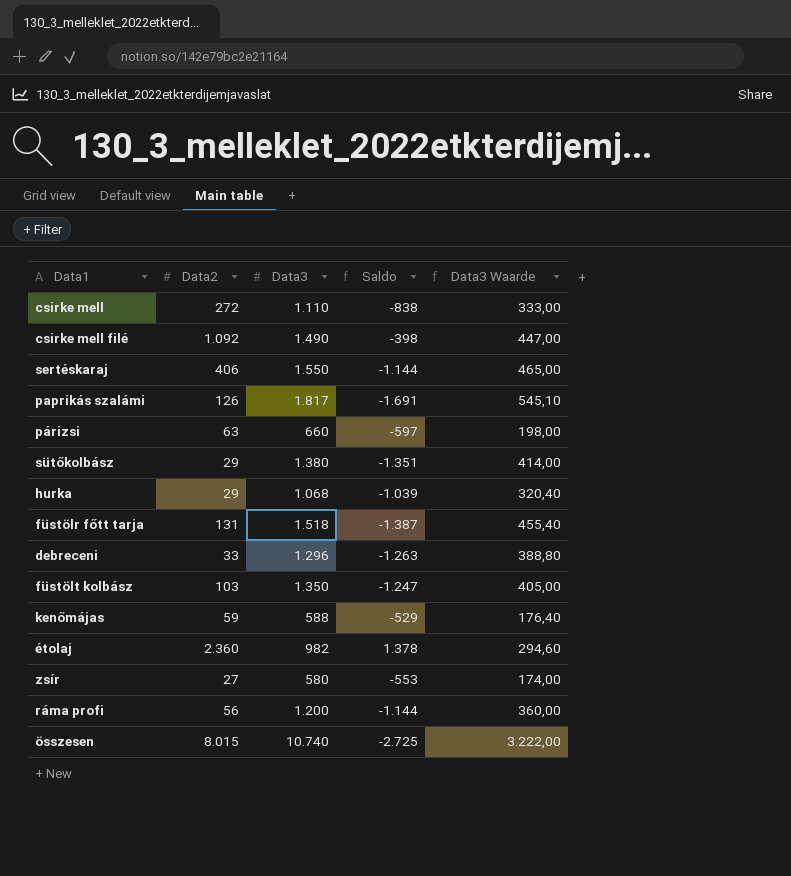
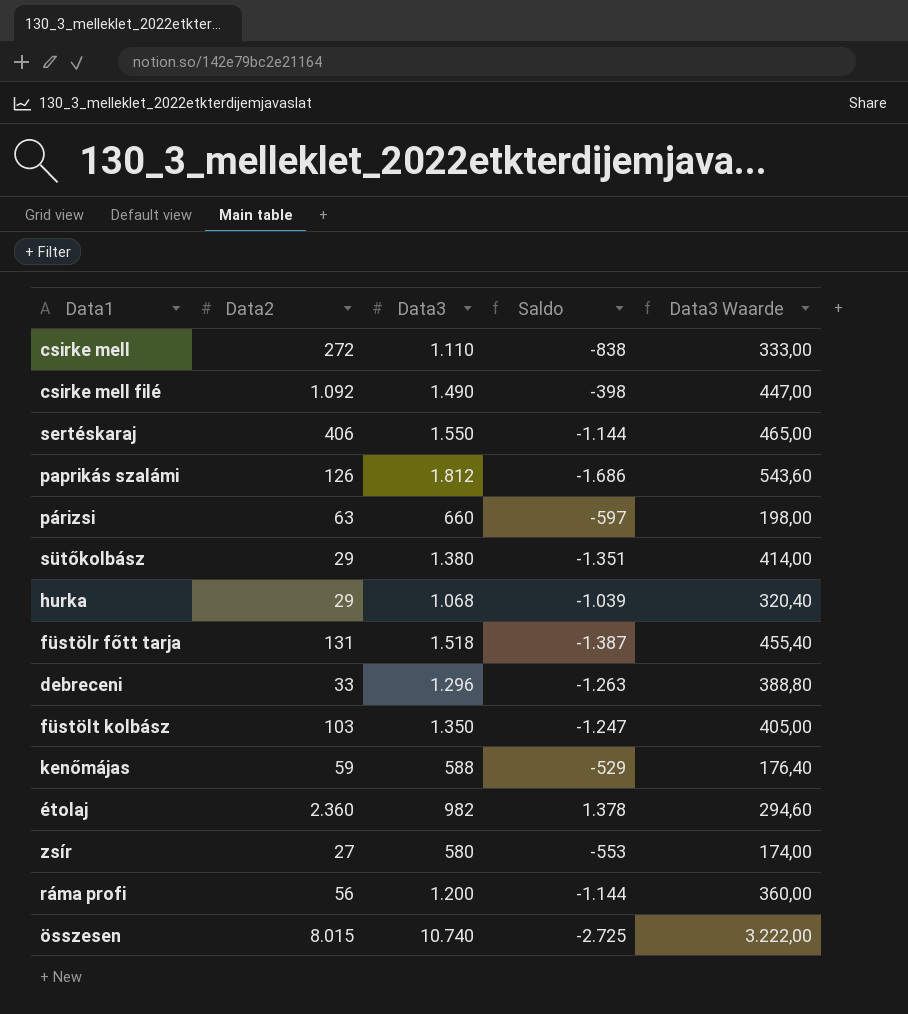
paprikás szalámi | Data3: 1.817 -> 1.812
paprikás szalámi | Saldo: -1.691 -> -1.686
paprikás szalámi | Data3 Waarde: 545,10 -> 543,60

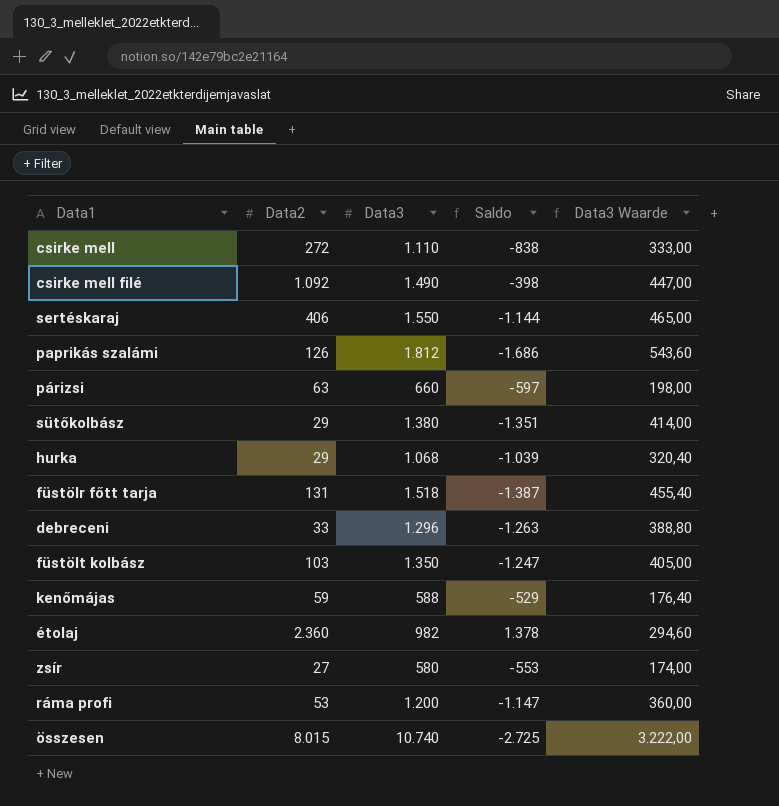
ráma profi | Data2: 56 -> 53
ráma profi | Saldo: -1.144 -> -1.147

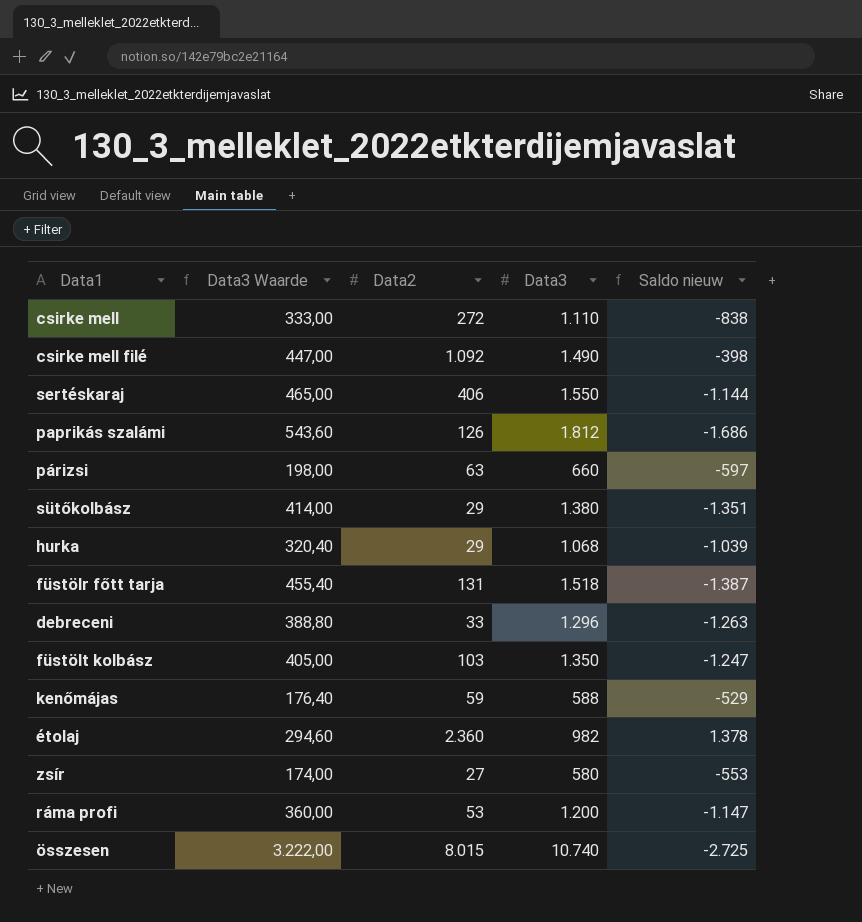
column Data3 Waarde | position: 5 -> 2
column name: Saldo -> Saldo nieuw

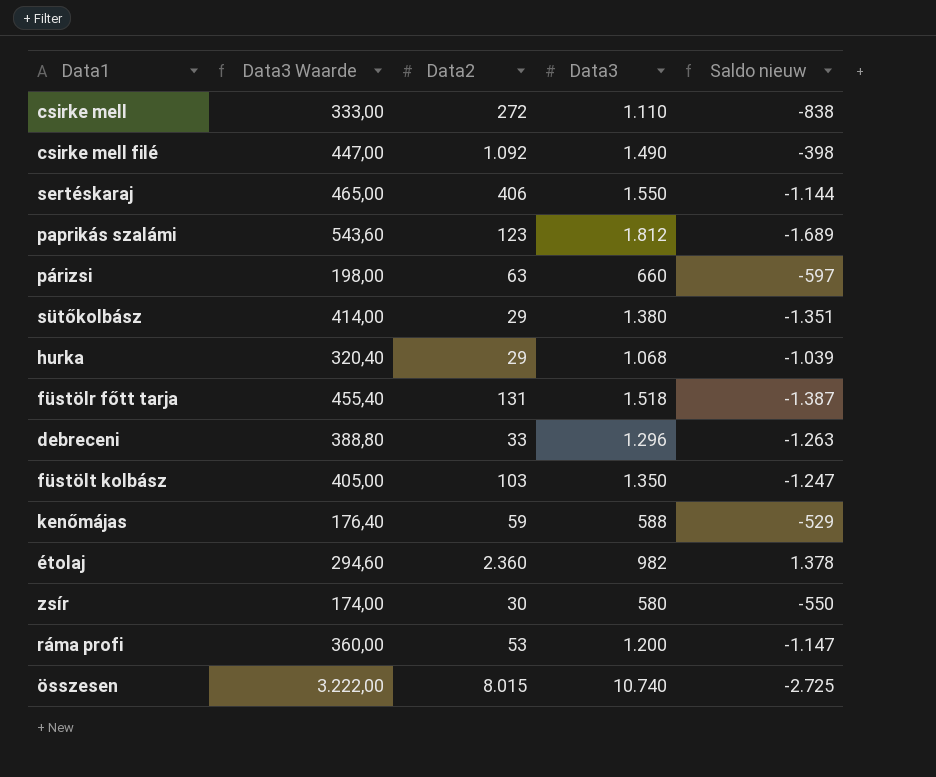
paprikás szalámi | Data2: 126 -> 123
paprikás szalámi | Saldo nieuw: -1.686 -> -1.689
zsír | Data2: 27 -> 30
zsír | Saldo nieuw: -553 -> -550

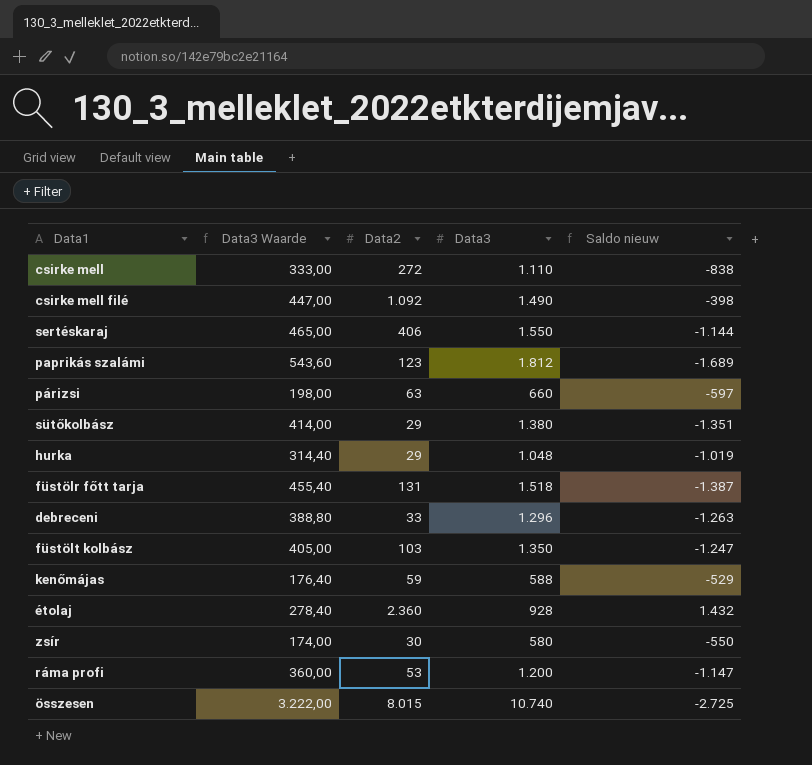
hurka | Data3 Waarde: 320,40 -> 314,40
hurka | Data3: 1.068 -> 1.048
hurka | Saldo nieuw: -1.039 -> -1.019
étolaj | Data3 Waarde: 294,60 -> 278,40
étolaj | Data3: 982 -> 928
étolaj | Saldo nieuw: 1.378 -> 1.432

